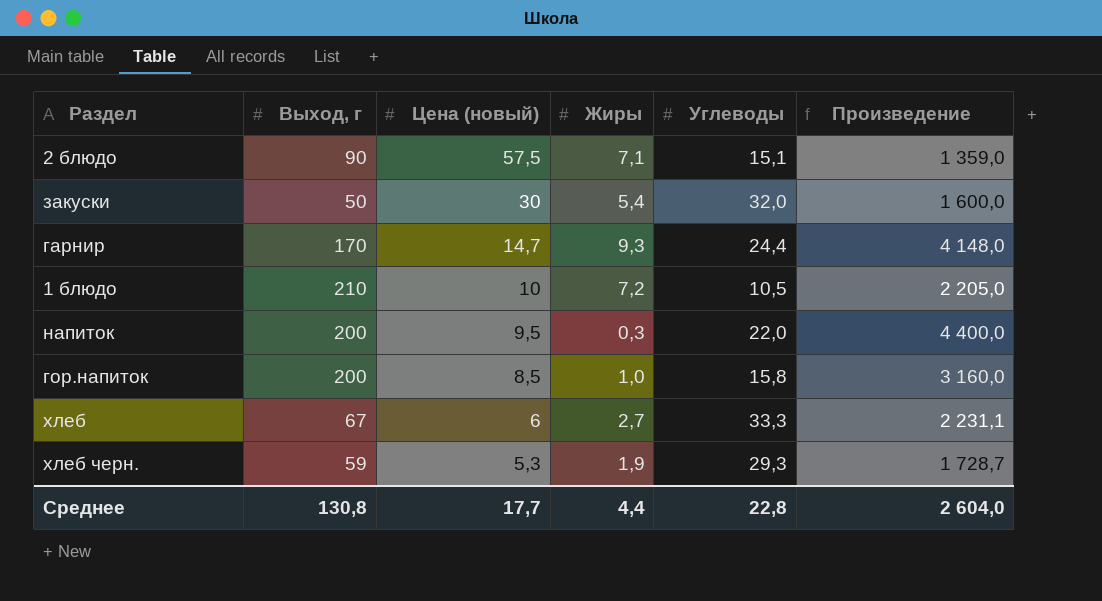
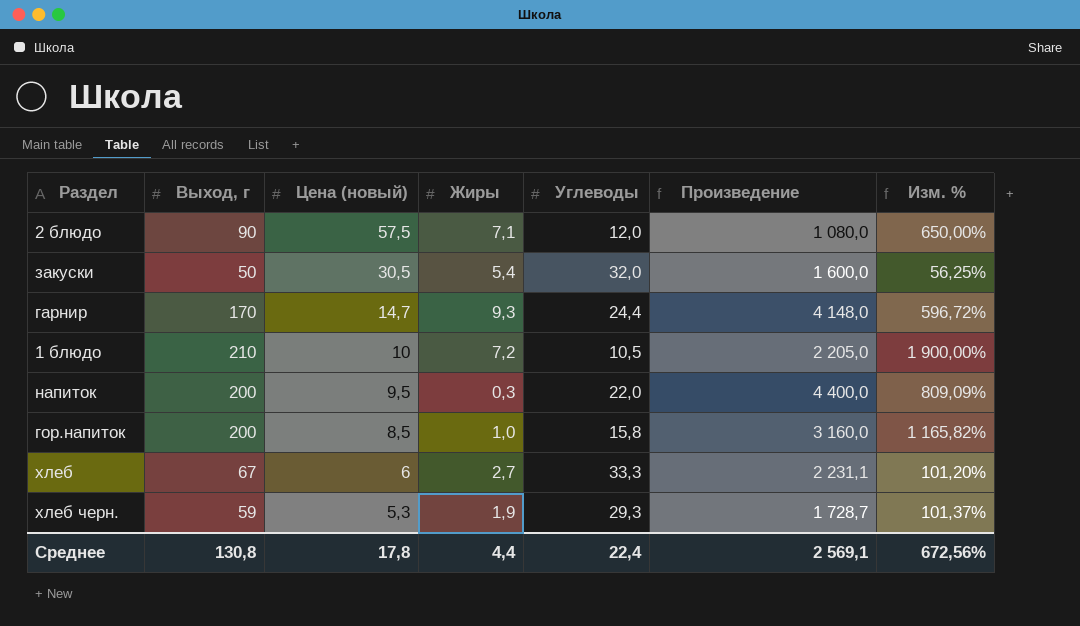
column Изм. % | formula: none -> ([Выход, г] - [Углеводы]) / [Углеводы]
2 блюдо | Углеводы: 15,1 -> 12,0
2 блюдо | Произведение: 1 359,0 -> 1 080,0
закуски | Цена (новый): 30 -> 30,5
Среднее | Цена (новый): 17,7 -> 17,8
Среднее | Углеводы: 22,8 -> 22,4
Среднее | Произведение: 2 604,0 -> 2 569,1

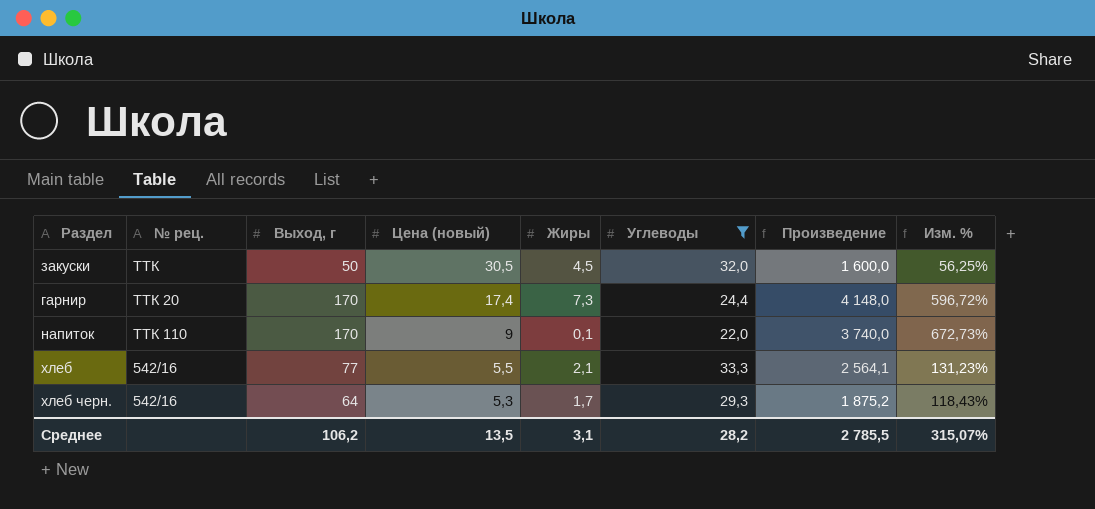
filter: none -> Углеводы >= 22,0
column № рец. | position: none -> 2
закуски | Жиры: 5,4 -> 4,5
гарнир | Цена (новый): 14,7 -> 17,4
гарнир | Жиры: 9,3 -> 7,3
напиток | Выход, г: 200 -> 170
напиток | Цена (новый): 9,5 -> 9
напиток | Жиры: 0,3 -> 0,1
напиток | Произведение: 4 400,0 -> 3 740,0
напиток | Изм. %: 809,09% -> 672,73%
хлеб | Выход, г: 67 -> 77
хлеб | Цена (новый): 6 -> 5,5
хлеб | Жиры: 2,7 -> 2,1
хлеб | Произведение: 2 231,1 -> 2 564,1
хлеб | Изм. %: 101,20% -> 131,23%
хлеб черн. | Выход, г: 59 -> 64
хлеб черн. | Жиры: 1,9 -> 1,7
хлеб черн. | Произведение: 1 728,7 -> 1 875,2
хлеб черн. | Изм. %: 101,37% -> 118,43%
Среднее | Выход, г: 130,8 -> 106,2
Среднее | Цена (новый): 17,8 -> 13,5
Среднее | Жиры: 4,4 -> 3,1
Среднее | Углеводы: 22,4 -> 28,2
Среднее | Произведение: 2 569,1 -> 2 785,5
Среднее | Изм. %: 672,56% -> 315,07%

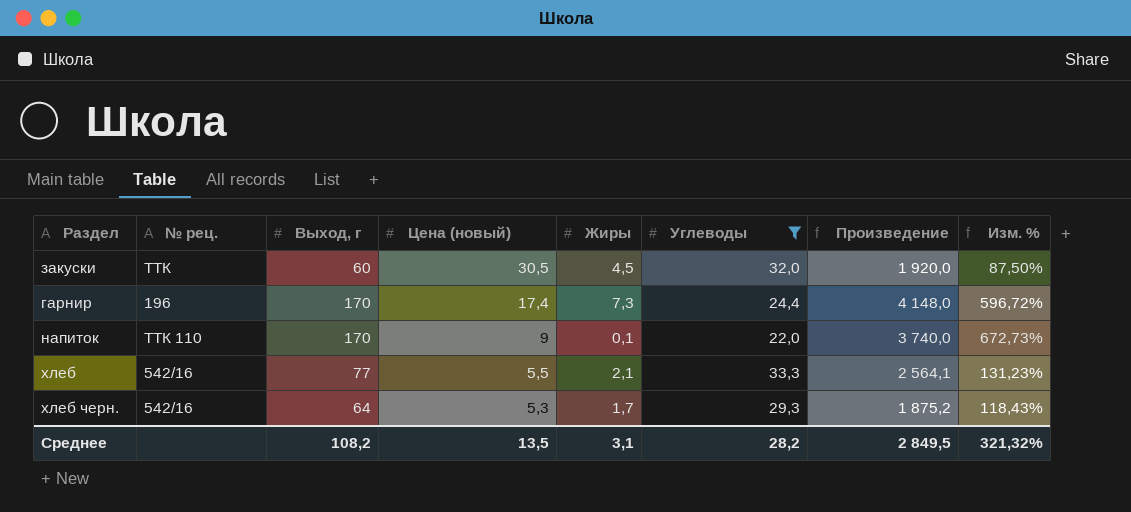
закуски | Выход, г: 50 -> 60
закуски | Произведение: 1 600,0 -> 1 920,0
закуски | Изм. %: 56,25% -> 87,50%
гарнир | № рец.: ТТК 20 -> 196
Среднее | Выход, г: 106,2 -> 108,2
Среднее | Произведение: 2 785,5 -> 2 849,5
Среднее | Изм. %: 315,07% -> 321,32%

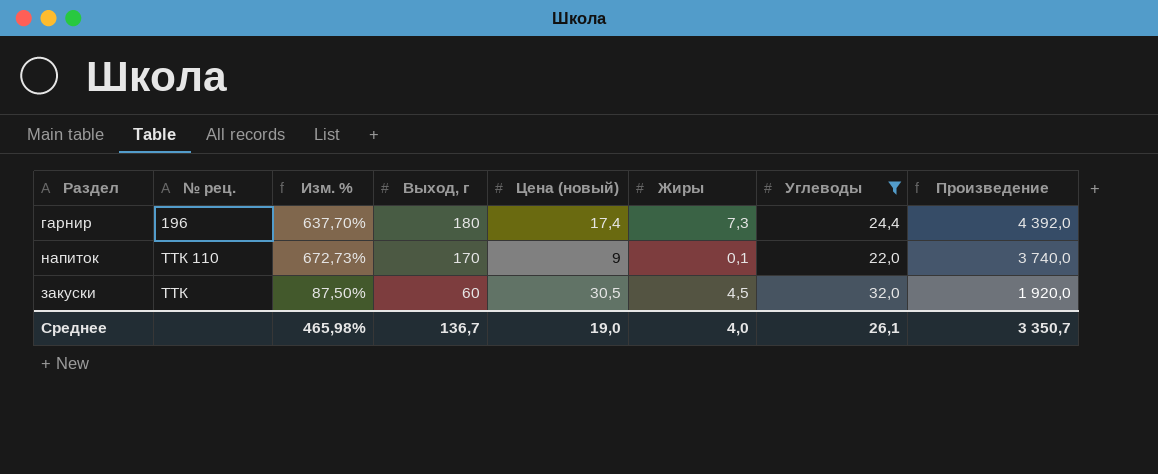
row order: Цена (новый) descending -> Выход, г descending
column Изм. % | position: 8 -> 3
row хлеб: 542/16 | 77 | 5,5 | 2,1 | 33,3 | 2 564,1 | 131,23% -> none
row хлеб черн.: 542/16 | 64 | 5,3 | 1,7 | 29,3 | 1 875,2 | 118,43% -> none
гарнир | Изм. %: 596,72% -> 637,70%
гарнир | Выход, г: 170 -> 180
гарнир | Произведение: 4 148,0 -> 4 392,0
Среднее | Изм. %: 321,32% -> 465,98%
Среднее | Выход, г: 108,2 -> 136,7
Среднее | Цена (новый): 13,5 -> 19,0
Среднее | Жиры: 3,1 -> 4,0
Среднее | Углеводы: 28,2 -> 26,1
Среднее | Произведение: 2 849,5 -> 3 350,7

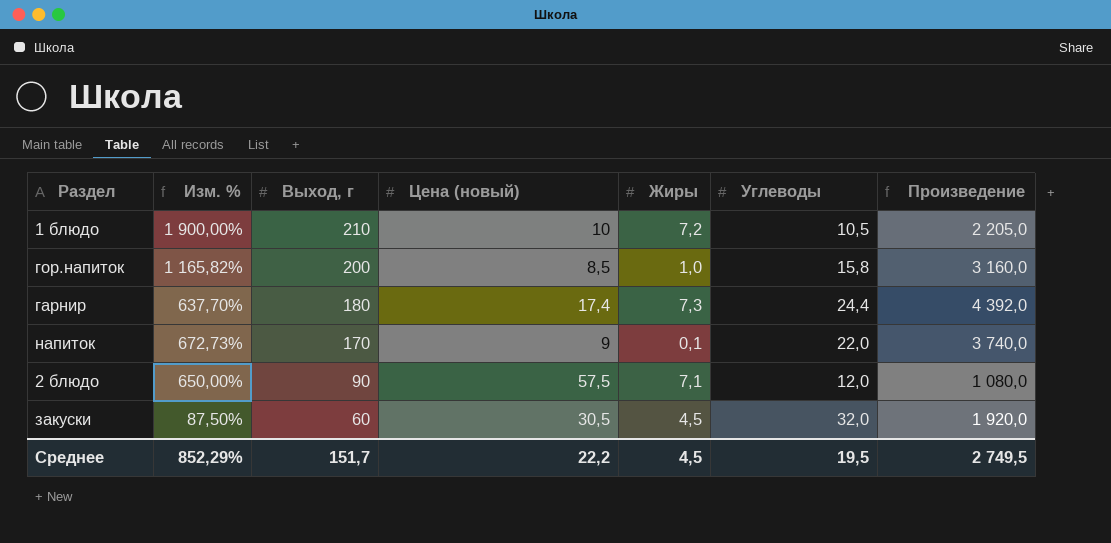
filter: Углеводы >= 22,0 -> none
column № рец. | position: 2 -> none
Среднее | Изм. %: 465,98% -> 852,29%
Среднее | Выход, г: 136,7 -> 151,7
Среднее | Цена (новый): 19,0 -> 22,2
Среднее | Жиры: 4,0 -> 4,5
Среднее | Углеводы: 26,1 -> 19,5
Среднее | Произведение: 3 350,7 -> 2 749,5

